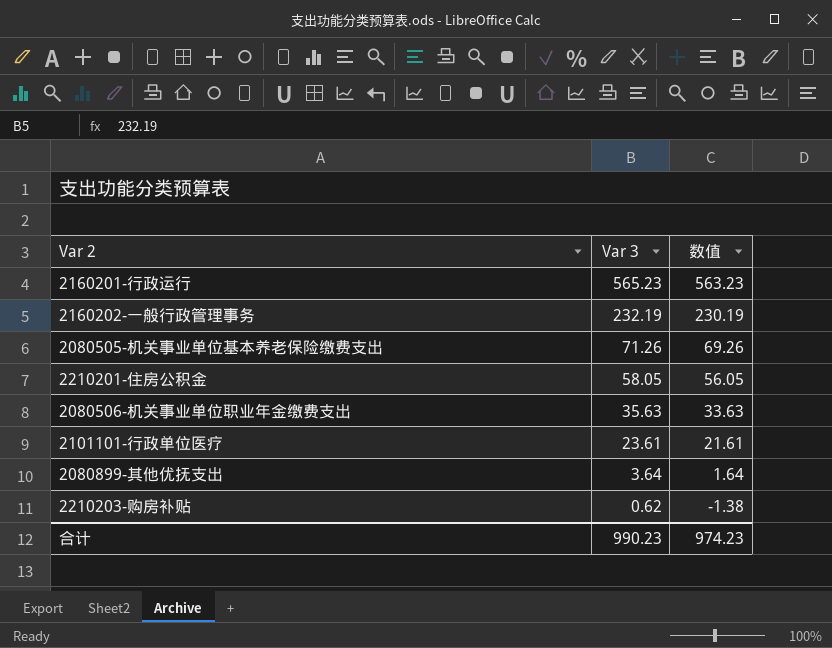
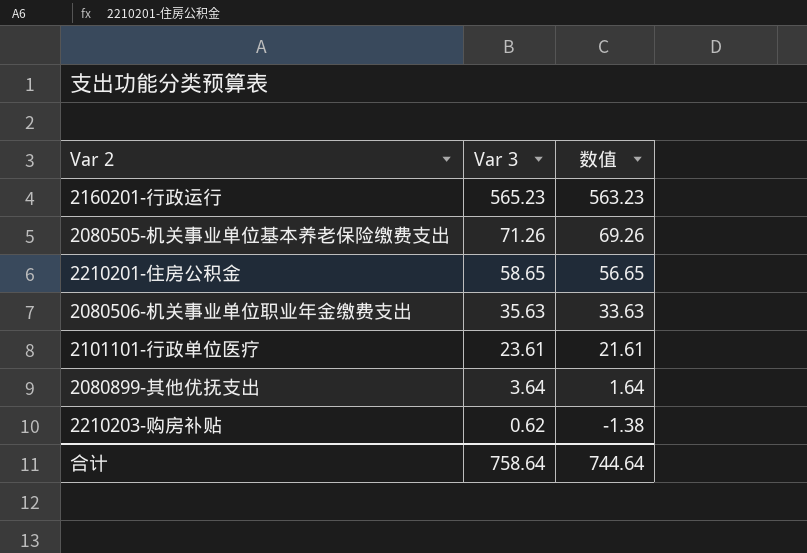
row 2160202-一般行政管理事务: 232.19 | 230.19 -> none
2210201-住房公积金 | Var 3: 58.05 -> 58.65
2210201-住房公积金 | 数值: 56.05 -> 56.65
合计 | Var 3: 990.23 -> 758.64
合计 | 数值: 974.23 -> 744.64

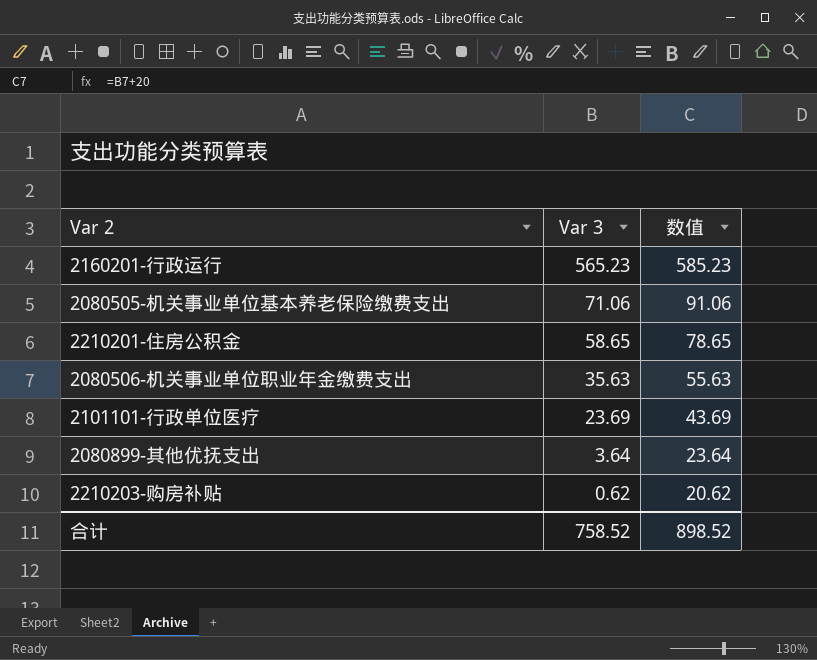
column 数值 | formula: [Var 3] - 2 -> [Var 3] + 20
2080505-机关事业单位基本养老保险缴费支出 | Var 3: 71.26 -> 71.06
2101101-行政单位医疗 | Var 3: 23.61 -> 23.69
合计 | Var 3: 758.64 -> 758.52
合计 | 数值: 744.64 -> 898.52

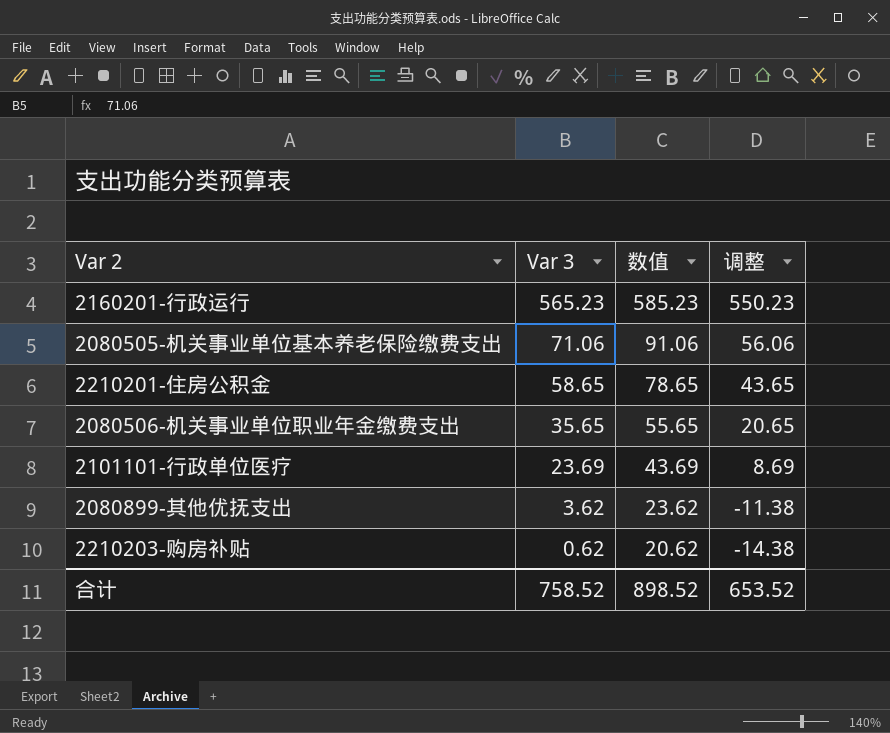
column 调整 | formula: none -> [Var 3] - 15
2080506-机关事业单位职业年金缴费支出 | Var 3: 35.63 -> 35.65
2080506-机关事业单位职业年金缴费支出 | 数值: 55.63 -> 55.65
2080899-其他优抚支出 | Var 3: 3.64 -> 3.62
2080899-其他优抚支出 | 数值: 23.64 -> 23.62

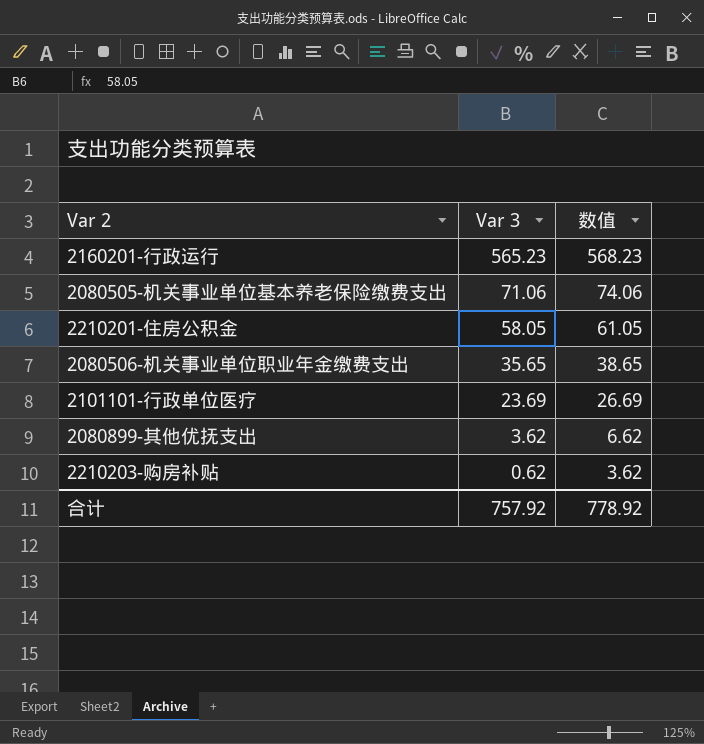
column 调整 | formula: [Var 3] - 15 -> none
column 数值 | formula: [Var 3] + 20 -> [Var 3] + 3
2210201-住房公积金 | Var 3: 58.65 -> 58.05
合计 | Var 3: 758.52 -> 757.92
合计 | 数值: 898.52 -> 778.92

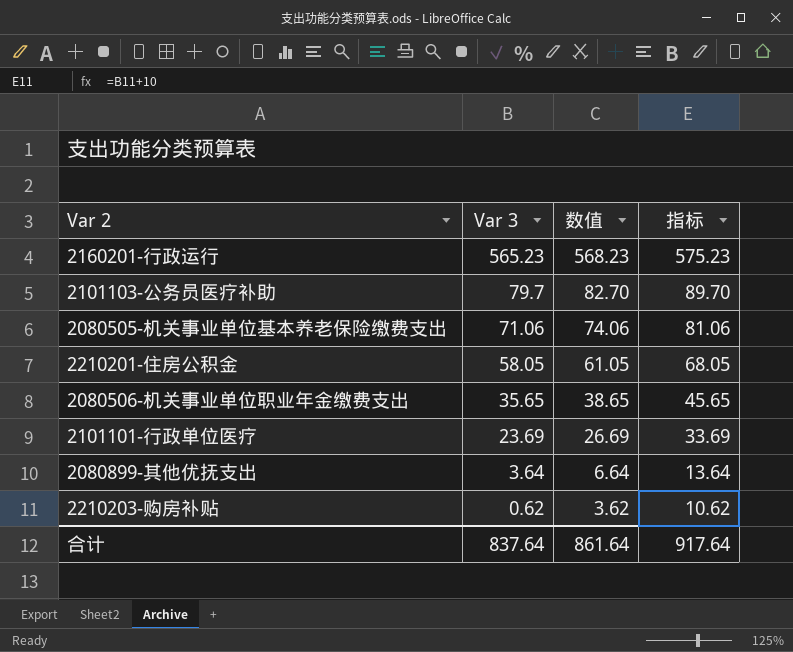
column 指标 | formula: none -> [Var 3] + 10
row 2101103-公务员医疗补助: none -> 79.7 | 82.70 | 89.70
2080899-其他优抚支出 | Var 3: 3.62 -> 3.64
2080899-其他优抚支出 | 数值: 6.62 -> 6.64
合计 | Var 3: 757.92 -> 837.64
合计 | 数值: 778.92 -> 861.64

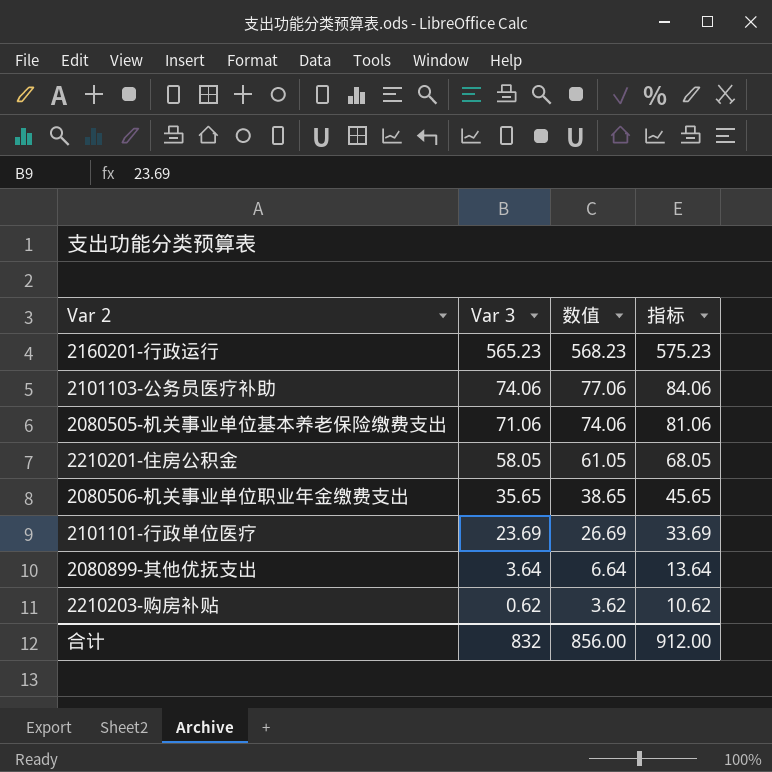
2101103-公务员医疗补助 | Var 3: 79.7 -> 74.06
2101103-公务员医疗补助 | 数值: 82.70 -> 77.06
2101103-公务员医疗补助 | 指标: 89.70 -> 84.06
合计 | Var 3: 837.64 -> 832
合计 | 数值: 861.64 -> 856.00
合计 | 指标: 917.64 -> 912.00

